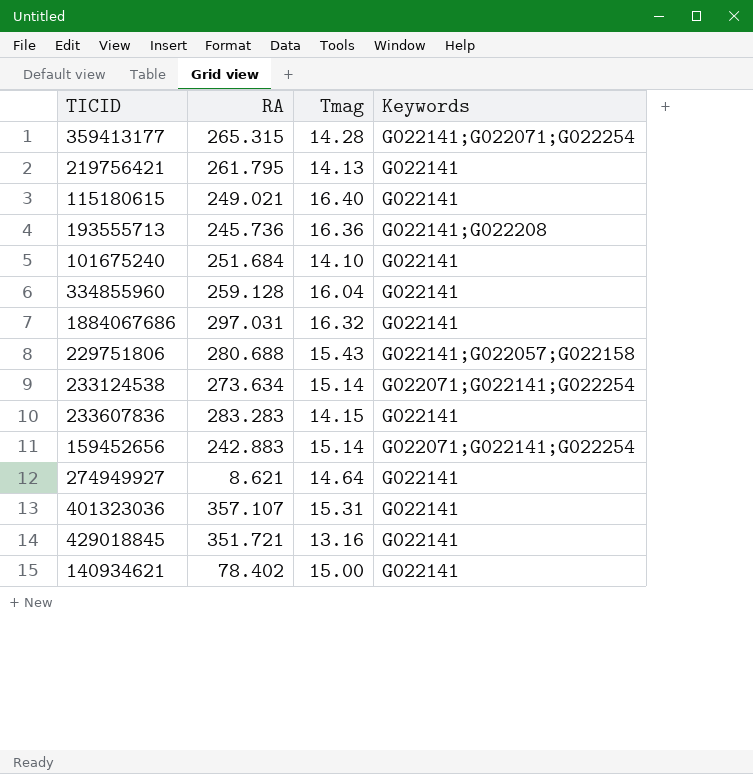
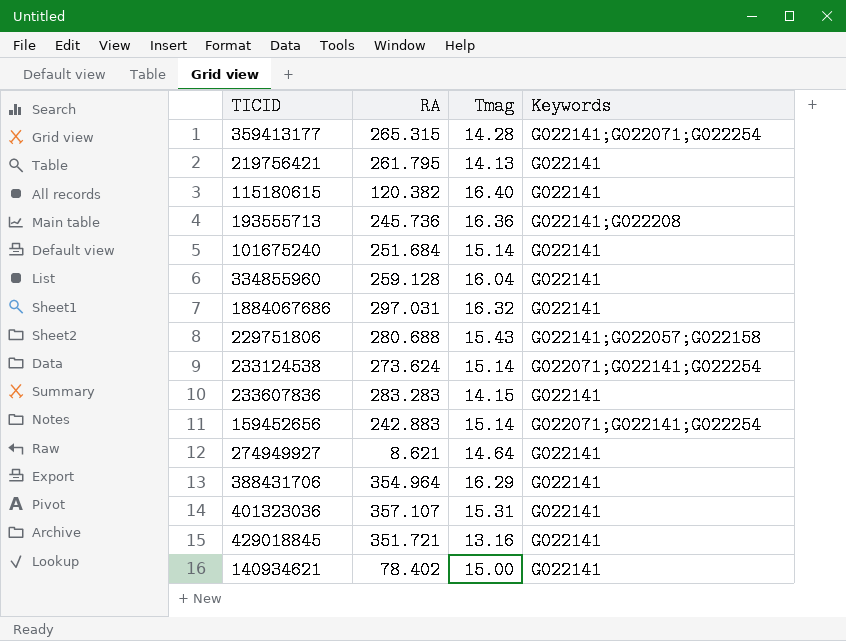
115180615 | RA: 249.021 -> 120.382
101675240 | Tmag: 14.10 -> 15.14
233124538 | RA: 273.634 -> 273.624
row 388431706: none -> 354.964 | 16.29 | G022141

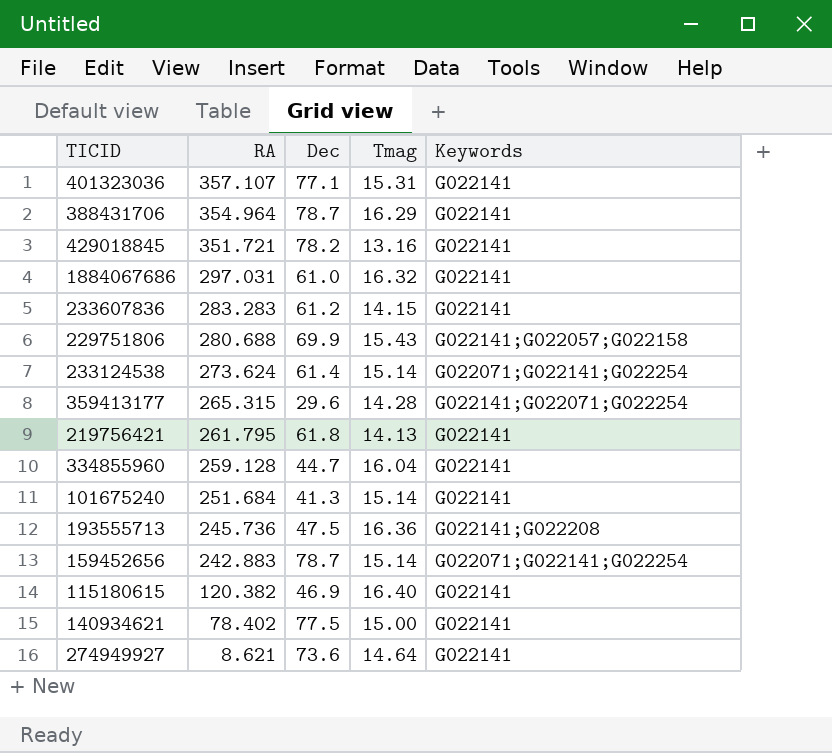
row order: none -> RA descending
column Dec | position: none -> 3

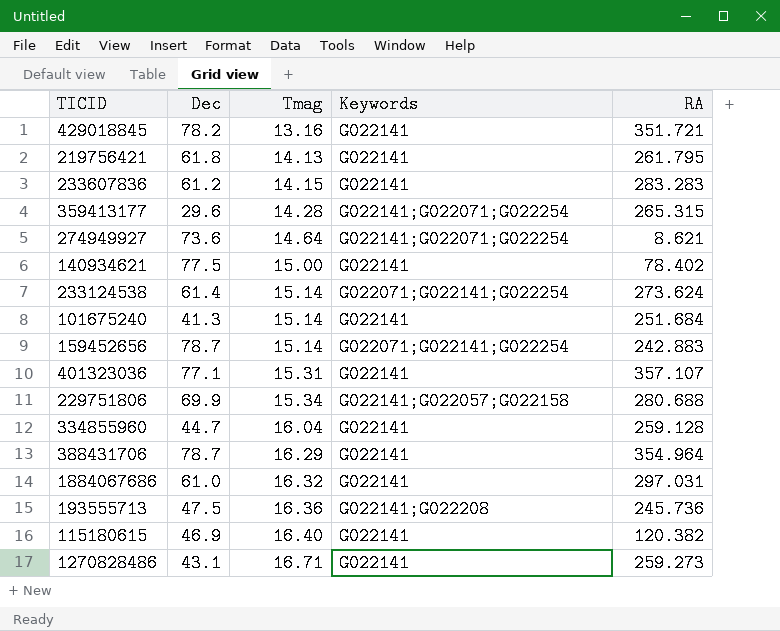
row order: RA descending -> Tmag ascending
column RA | position: 2 -> 5
274949927 | Keywords: G022141 -> G022141;G022071;G022254
229751806 | Tmag: 15.43 -> 15.34
row 1270828486: none -> 43.1 | 16.71 | G022141 | 259.273

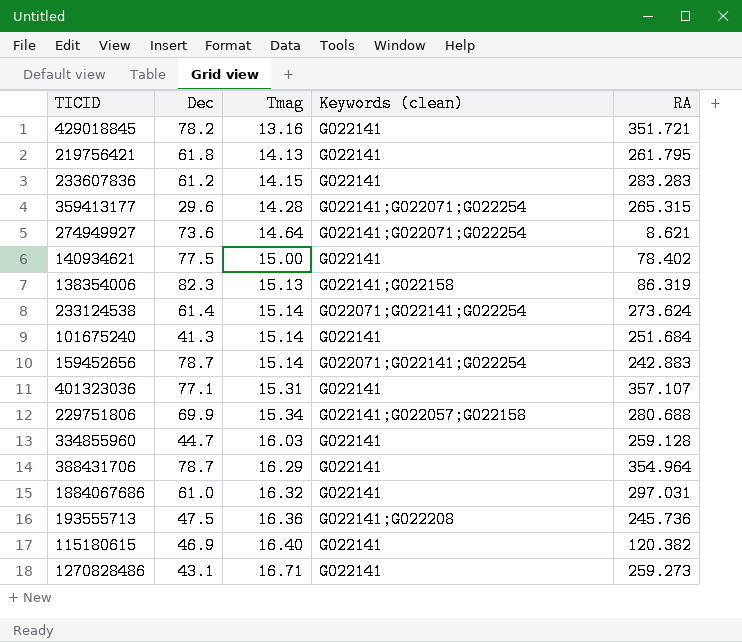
column name: Keywords -> Keywords (clean)
row 138354006: none -> 82.3 | 15.13 | G022141;G022158 | 86.319
334855960 | Tmag: 16.04 -> 16.03

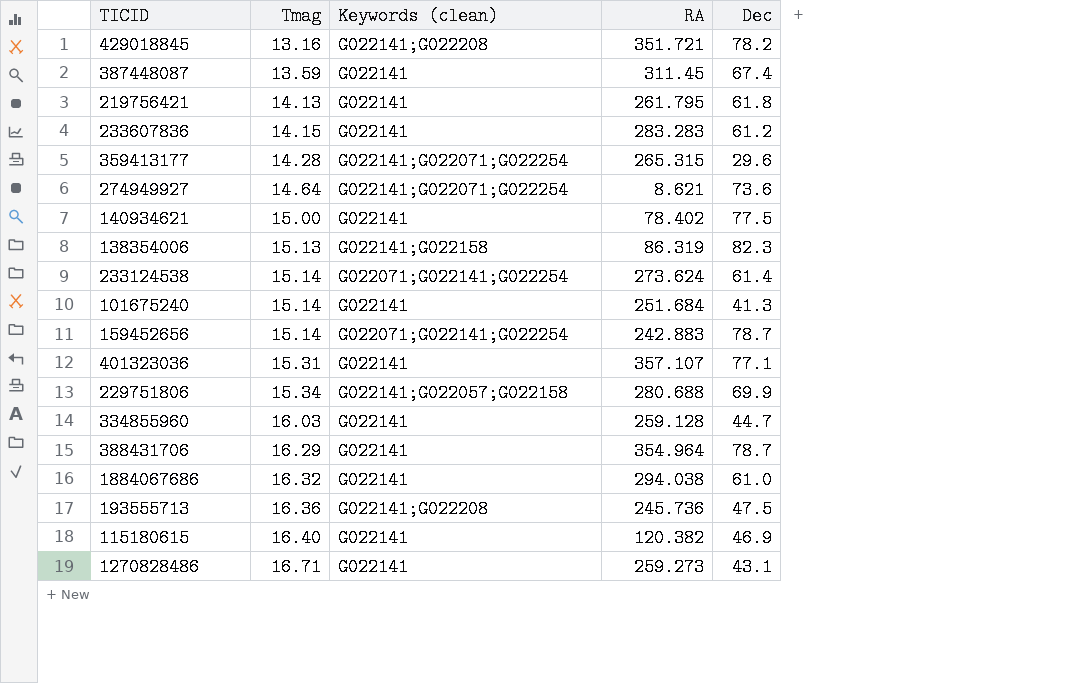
column Dec | position: 2 -> 5
429018845 | Keywords (clean): G022141 -> G022141;G022208
row 387448087: none -> 13.59 | G022141 | 311.45 | 67.4
1884067686 | RA: 297.031 -> 294.038

